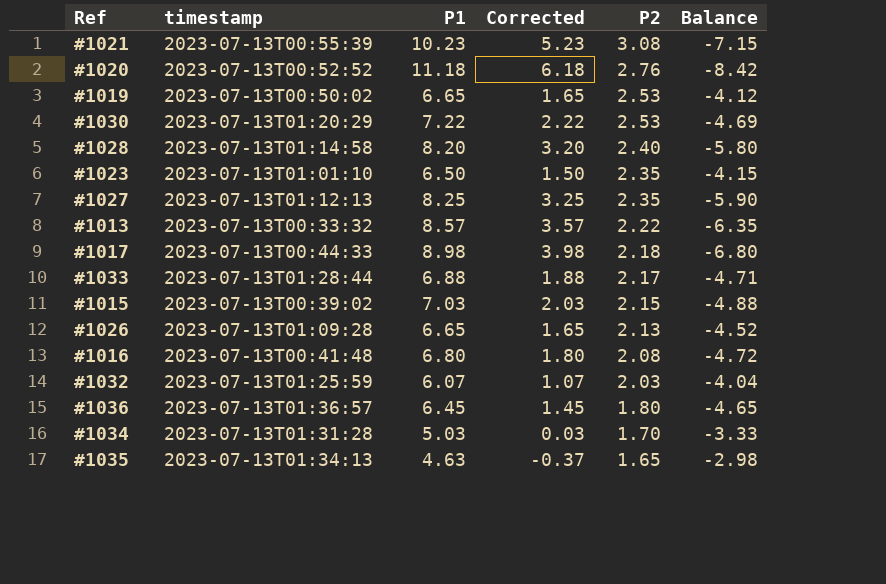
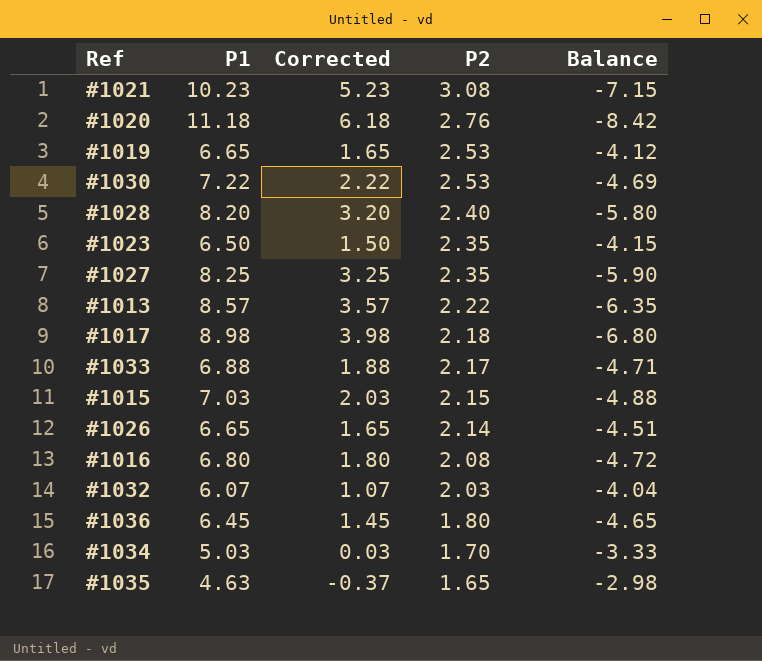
column timestamp | position: 2 -> none
#1026 | P2: 2.13 -> 2.14
#1026 | Balance: -4.52 -> -4.51

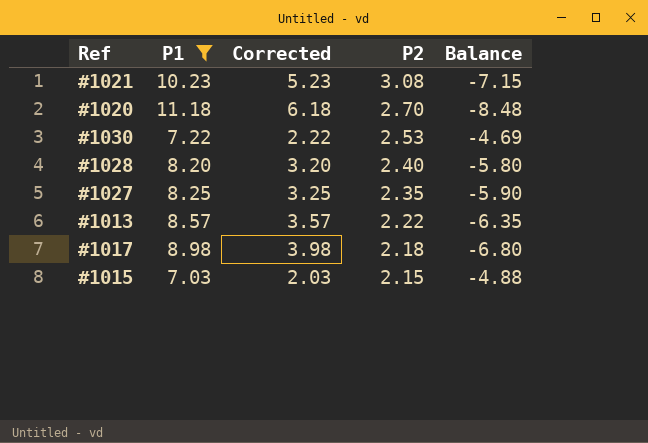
filter: none -> P1 >= 7.03
#1020 | P2: 2.76 -> 2.70
#1020 | Balance: -8.42 -> -8.48

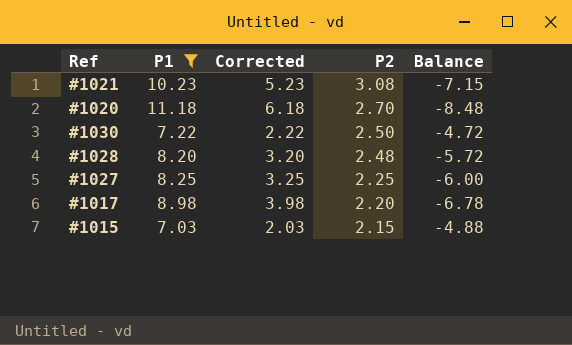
row #1013: 8.57 | 3.57 | 2.22 | -6.35 -> none
#1030 | P2: 2.53 -> 2.50
#1030 | Balance: -4.69 -> -4.72
#1028 | P2: 2.40 -> 2.48
#1028 | Balance: -5.80 -> -5.72
#1027 | P2: 2.35 -> 2.25
#1027 | Balance: -5.90 -> -6.00
#1017 | P2: 2.18 -> 2.20
#1017 | Balance: -6.80 -> -6.78

